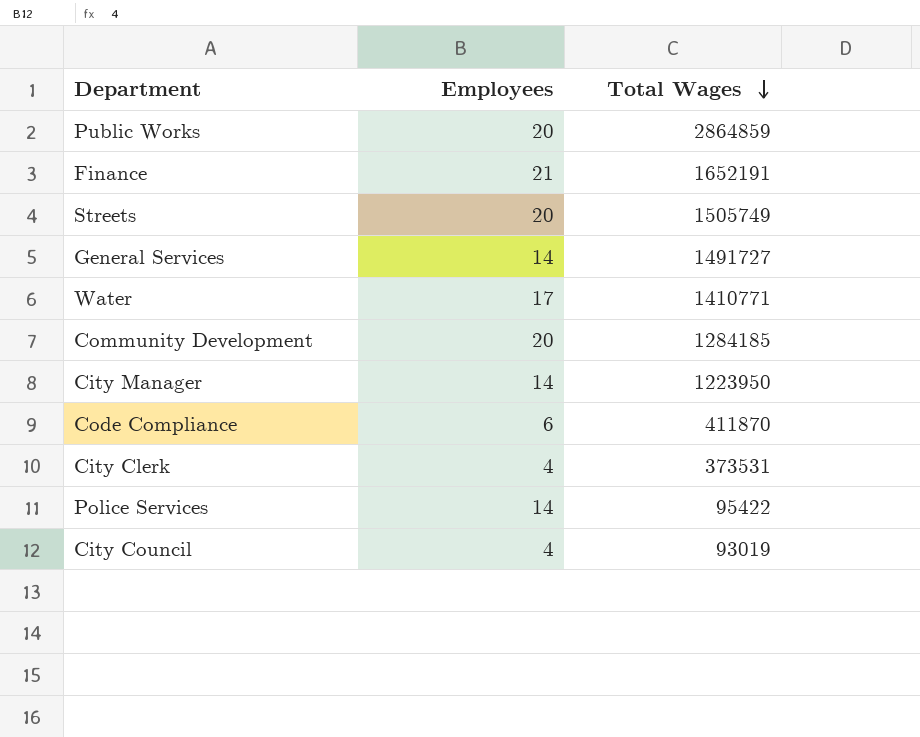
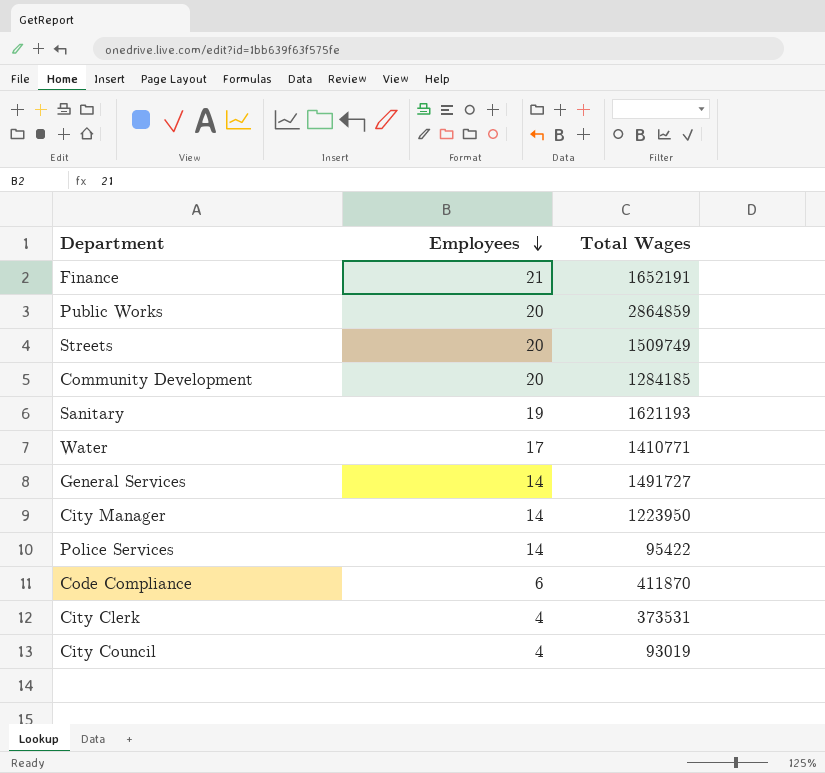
row order: Total Wages descending -> Employees descending
Streets | Total Wages: 1505749 -> 1509749
row Sanitary: none -> 19 | 1621193

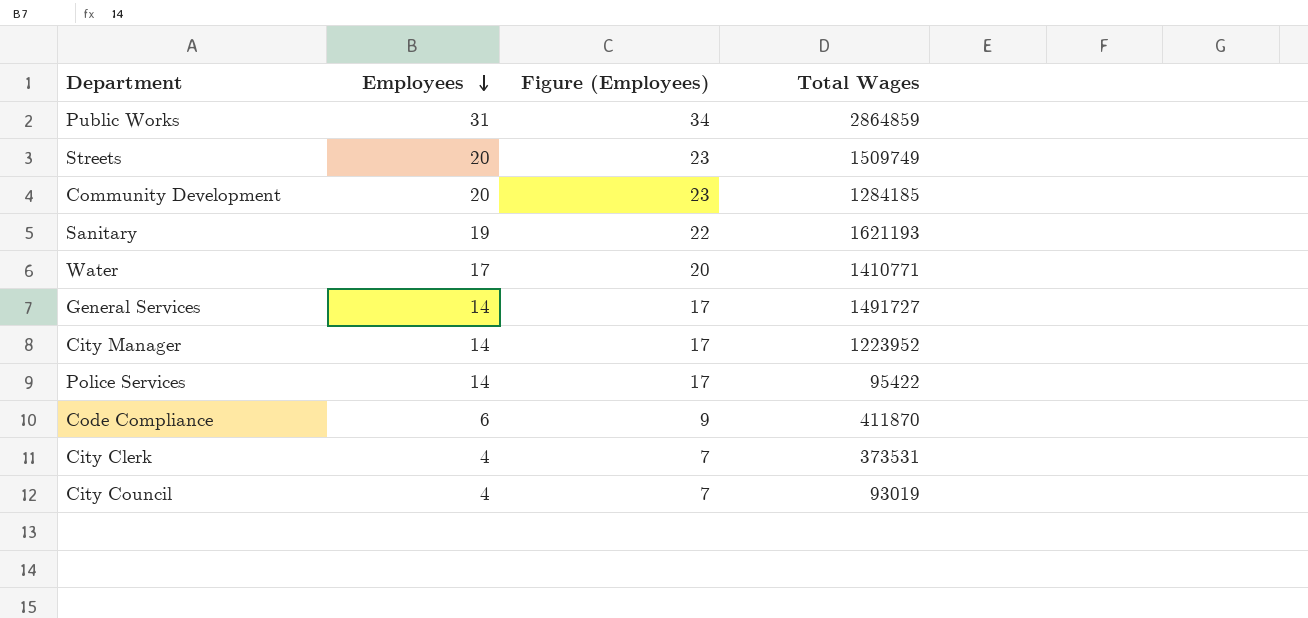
column Figure (Employees) | formula: none -> [Employees] + 3
row Finance: 21 | 1652191 -> none
Public Works | Employees: 20 -> 31
City Manager | Total Wages: 1223950 -> 1223952

